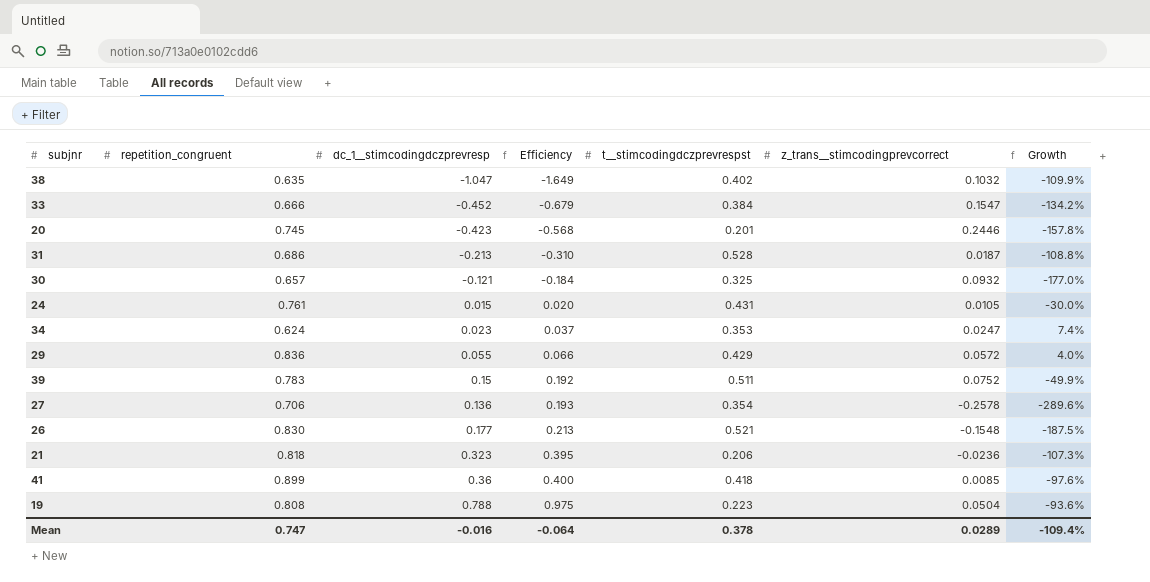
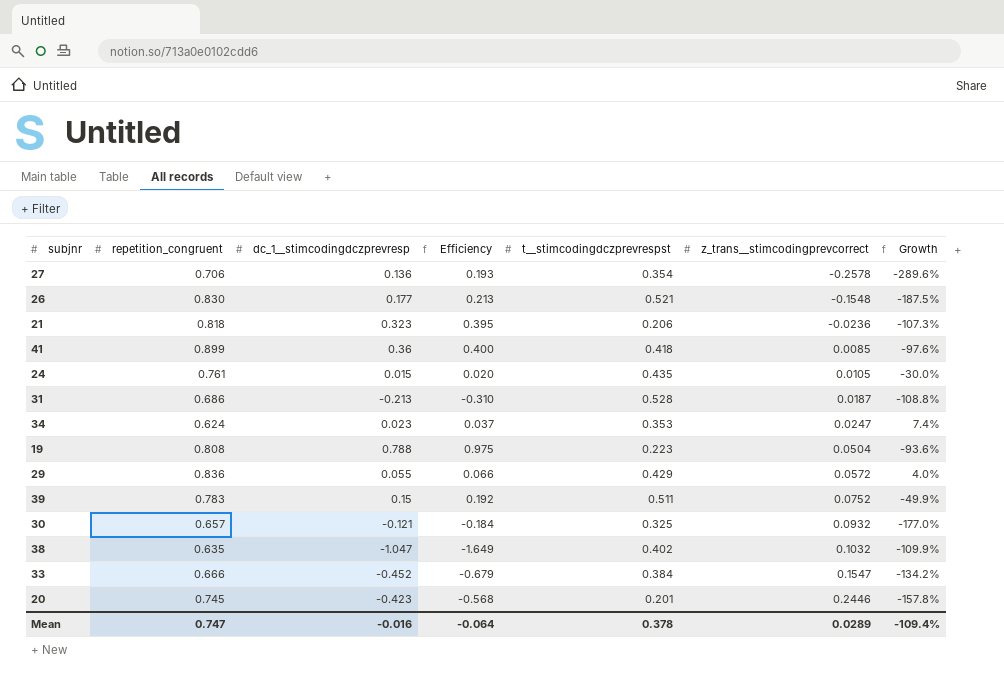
row order: Efficiency ascending -> z_trans__stimcodingprevcorrect ascending
24 | t__stimcodingdczprevrespst: 0.431 -> 0.435

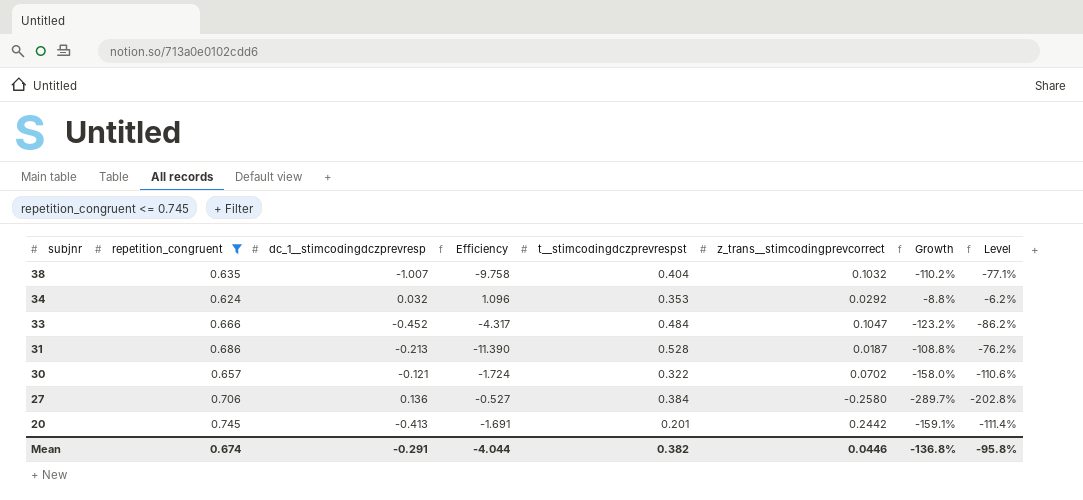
filter: none -> repetition_congruent <= 0.745
row order: z_trans__stimcodingprevcorrect ascending -> subjnr descending
column Efficiency | formula: [dc_1__stimcodingdczprevresp] / [repetition_congruent] -> [dc_1__stimcodingdczprevresp] / [z_trans__stimcodingprevcorrect]
column Level | formula: none -> [Growth] * 0.7
38 | dc_1__stimcodingdczprevresp: -1.047 -> -1.007
38 | t__stimcodingdczprevrespst: 0.402 -> 0.404
38 | Growth: -109.9% -> -110.2%
34 | dc_1__stimcodingdczprevresp: 0.023 -> 0.032
34 | z_trans__stimcodingprevcorrect: 0.0247 -> 0.0292
34 | Growth: 7.4% -> -8.8%
33 | t__stimcodingdczprevrespst: 0.384 -> 0.484
33 | z_trans__stimcodingprevcorrect: 0.1547 -> 0.1047
33 | Growth: -134.2% -> -123.2%
30 | t__stimcodingdczprevrespst: 0.325 -> 0.322
30 | z_trans__stimcodingprevcorrect: 0.0932 -> 0.0702
30 | Growth: -177.0% -> -158.0%
27 | t__stimcodingdczprevrespst: 0.354 -> 0.384
27 | z_trans__stimcodingprevcorrect: -0.2578 -> -0.2580
27 | Growth: -289.6% -> -289.7%
20 | dc_1__stimcodingdczprevresp: -0.423 -> -0.413
20 | z_trans__stimcodingprevcorrect: 0.2446 -> 0.2442
20 | Growth: -157.8% -> -159.1%
Mean | repetition_congruent: 0.747 -> 0.674
Mean | dc_1__stimcodingdczprevresp: -0.016 -> -0.291
Mean | Efficiency: -0.064 -> -4.044
Mean | t__stimcodingdczprevrespst: 0.378 -> 0.382
Mean | z_trans__stimcodingprevcorrect: 0.0289 -> 0.0446
Mean | Growth: -109.4% -> -136.8%

